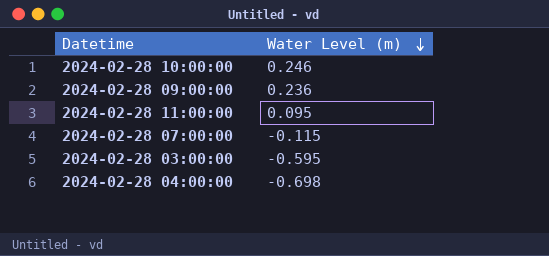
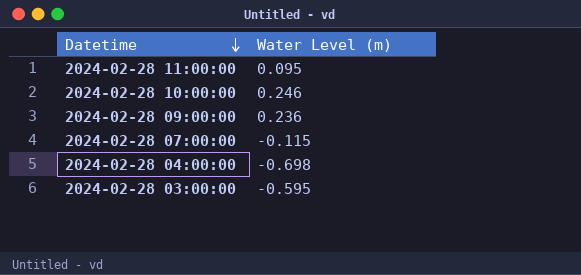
row order: Water Level (m) descending -> Datetime descending

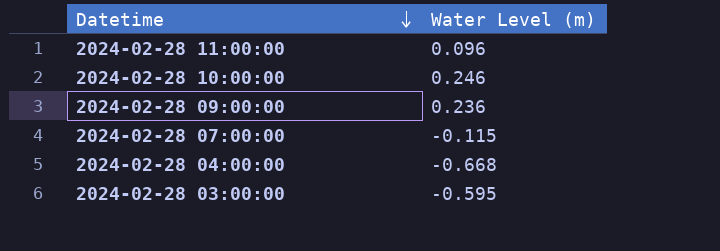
2024-02-28 11:00:00 | Water Level (m): 0.095 -> 0.096
2024-02-28 04:00:00 | Water Level (m): -0.698 -> -0.668

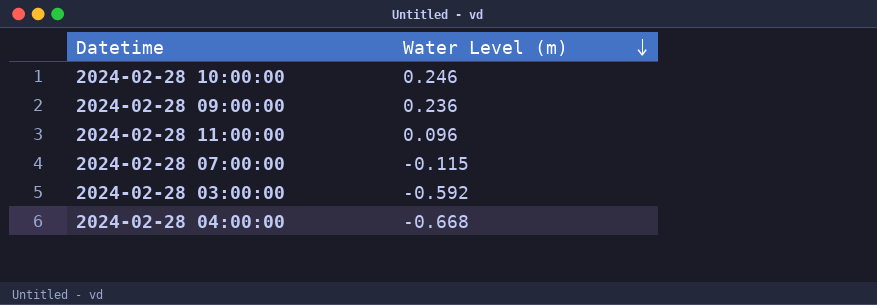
row order: Datetime descending -> Water Level (m) descending
2024-02-28 03:00:00 | Water Level (m): -0.595 -> -0.592

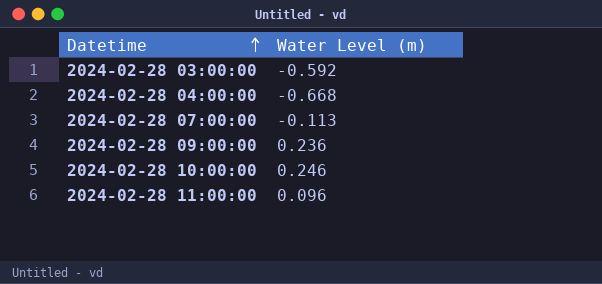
row order: Water Level (m) descending -> Datetime ascending
2024-02-28 07:00:00 | Water Level (m): -0.115 -> -0.113

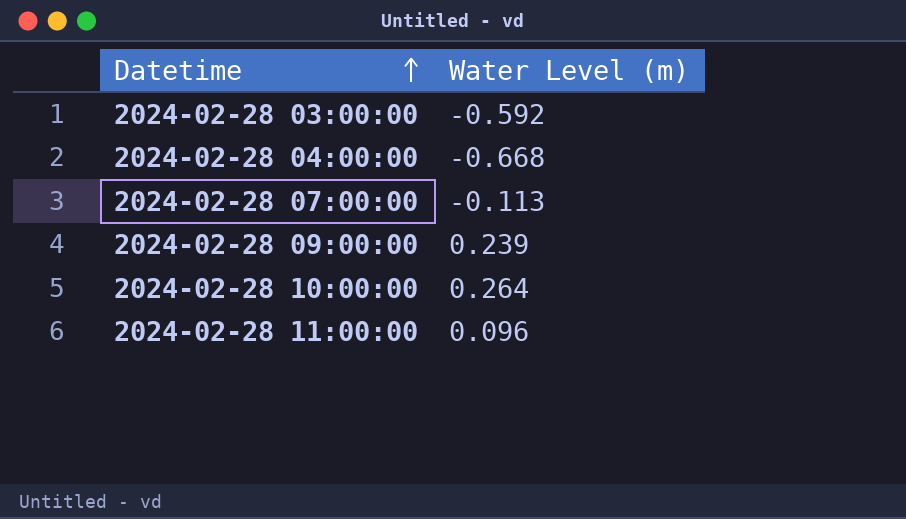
2024-02-28 09:00:00 | Water Level (m): 0.236 -> 0.239
2024-02-28 10:00:00 | Water Level (m): 0.246 -> 0.264

